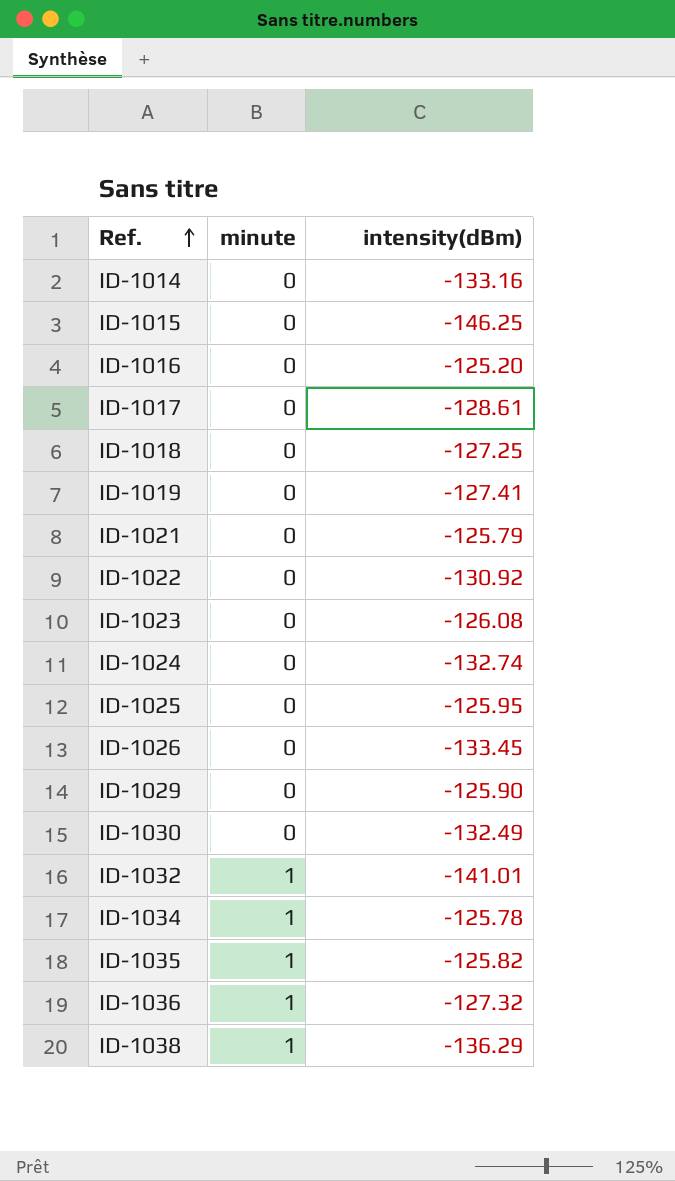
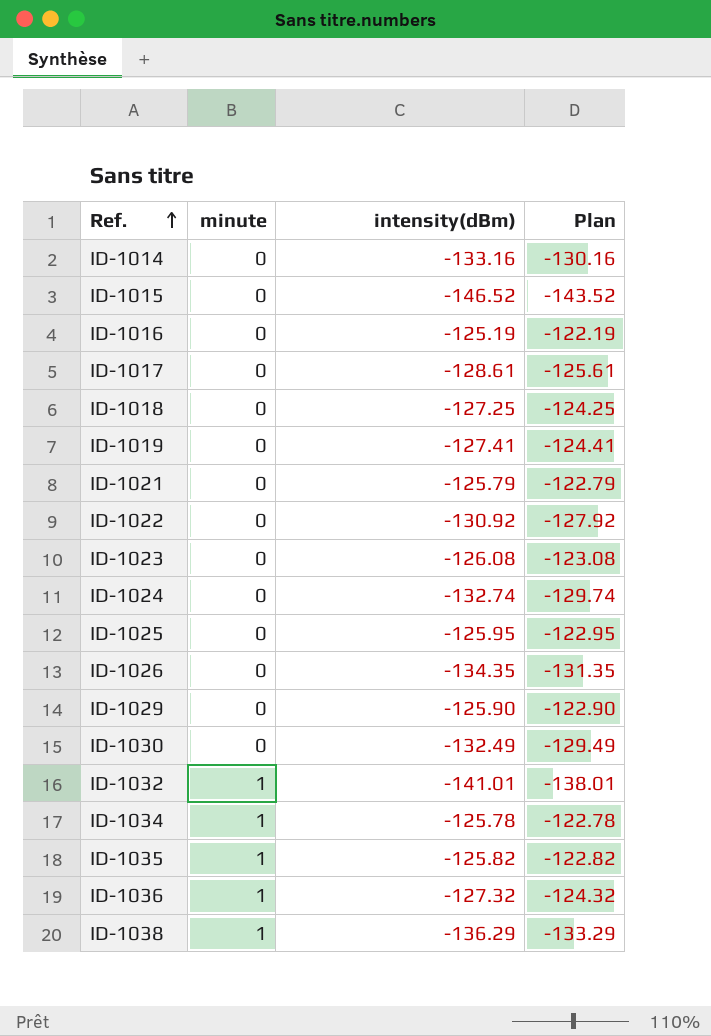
column Plan | formula: none -> [intensity(dBm)] + 3
ID-1015 | intensity(dBm): -146.25 -> -146.52
ID-1016 | intensity(dBm): -125.20 -> -125.19
ID-1026 | intensity(dBm): -133.45 -> -134.35

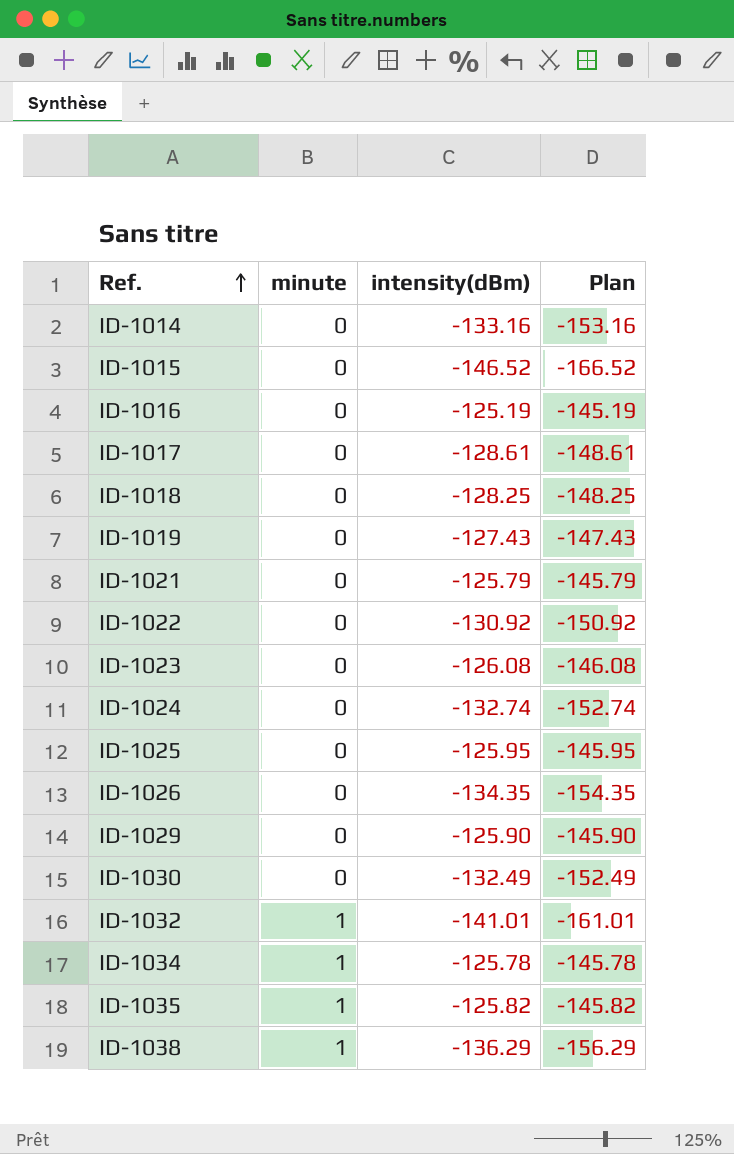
column Plan | formula: [intensity(dBm)] + 3 -> [intensity(dBm)] - 20
row ID-1036: 1 | -127.32 | -124.32 -> none
ID-1018 | intensity(dBm): -127.25 -> -128.25
ID-1019 | intensity(dBm): -127.41 -> -127.43

